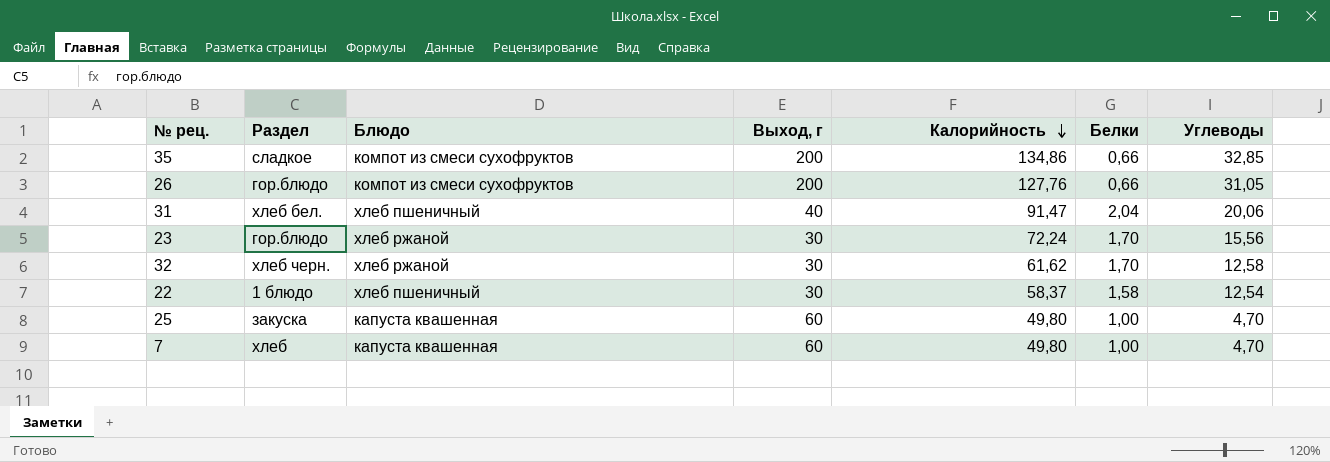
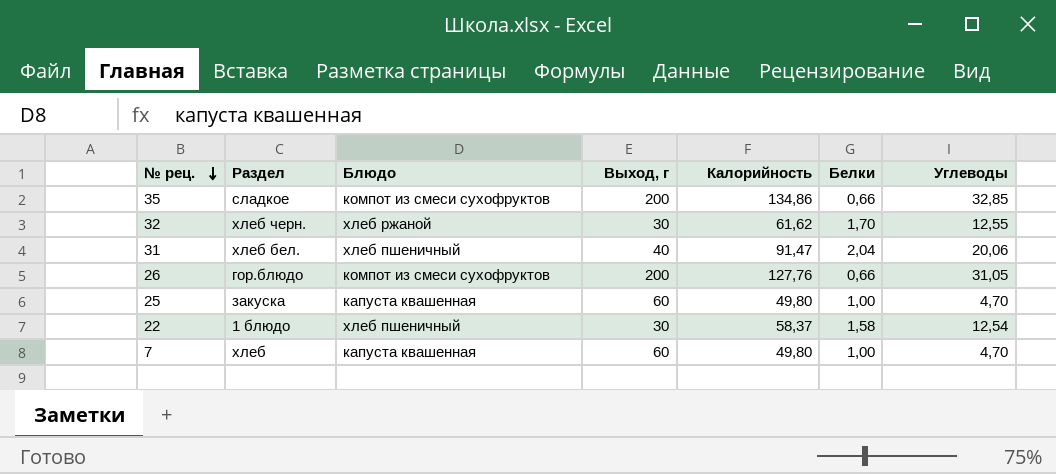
row order: Калорийность descending -> № рец. descending
row 23: гор.блюдо | хлеб ржаной | 30 | 72,24 | 1,70 | 15,56 -> none
32 | Углеводы: 12,58 -> 12,55

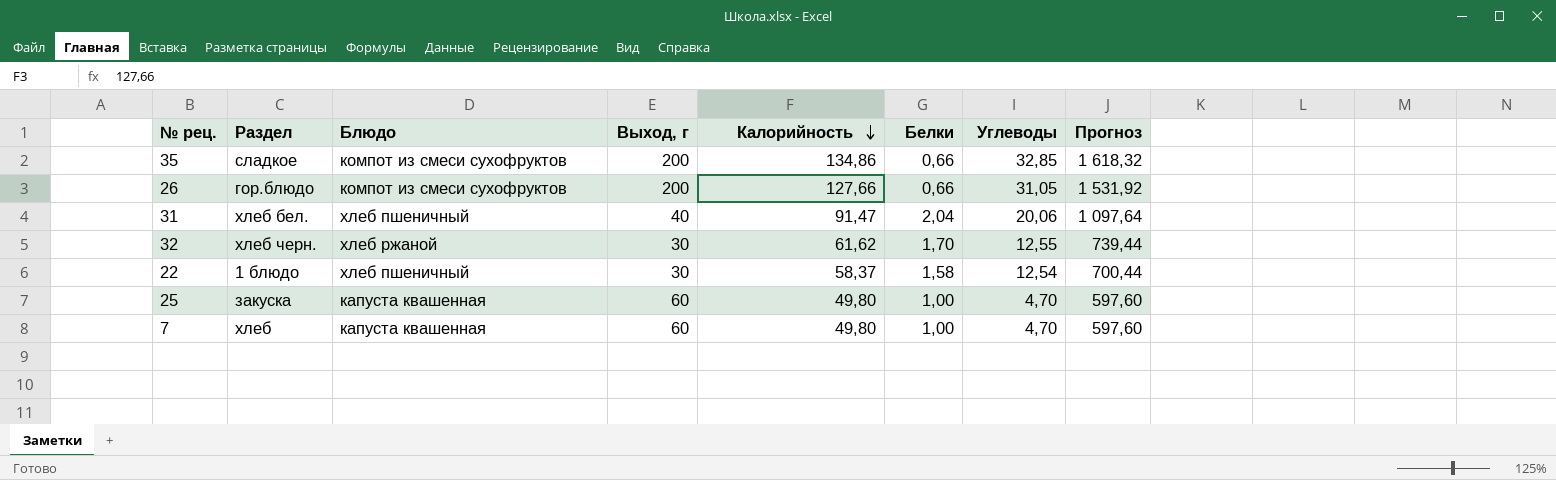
row order: № рец. descending -> Калорийность descending
column Прогноз | formula: none -> [Калорийность] * 12
26 | Калорийность: 127,76 -> 127,66

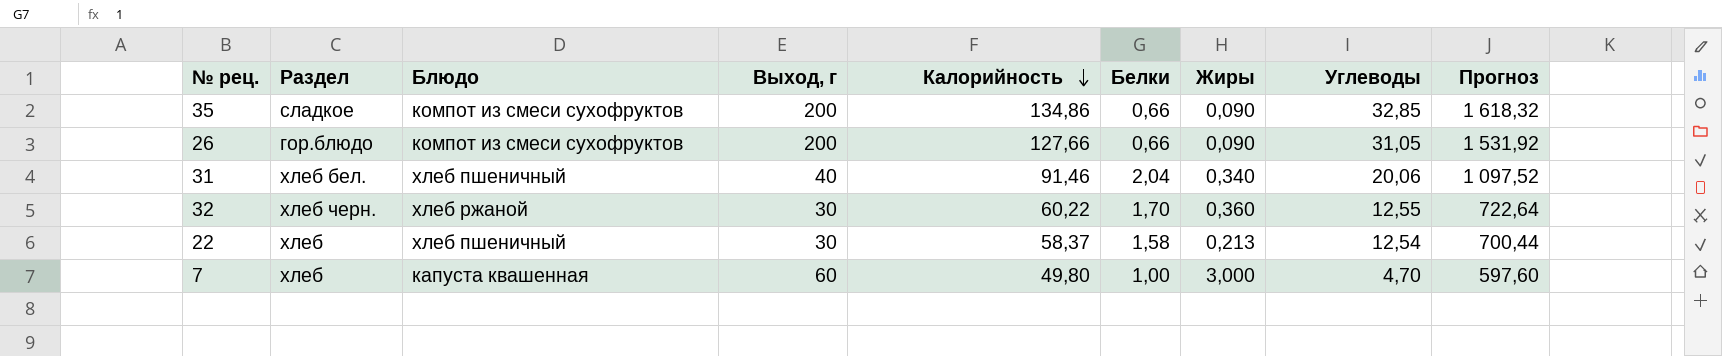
column Жиры | position: none -> 7
row 25: закуска | капуста квашенная | 60 | 49,80 | 1,00 | 4,70 | 597,60 -> none
31 | Калорийность: 91,47 -> 91,46
31 | Прогноз: 1 097,64 -> 1 097,52
32 | Калорийность: 61,62 -> 60,22
32 | Прогноз: 739,44 -> 722,64
22 | Раздел: 1 блюдо -> хлеб

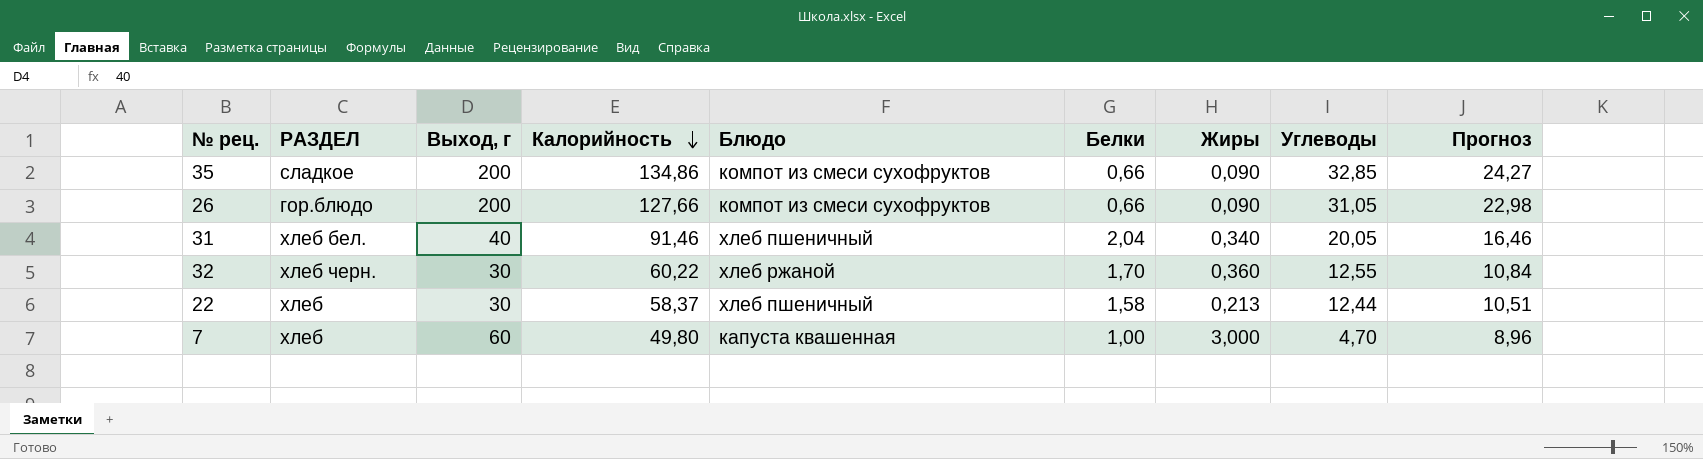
column name: Раздел -> РАЗДЕЛ
column Блюдо | position: 3 -> 5
column Прогноз | formula: [Калорийность] * 12 -> [Калорийность] * 0,18
31 | Углеводы: 20,06 -> 20,05
22 | Углеводы: 12,54 -> 12,44

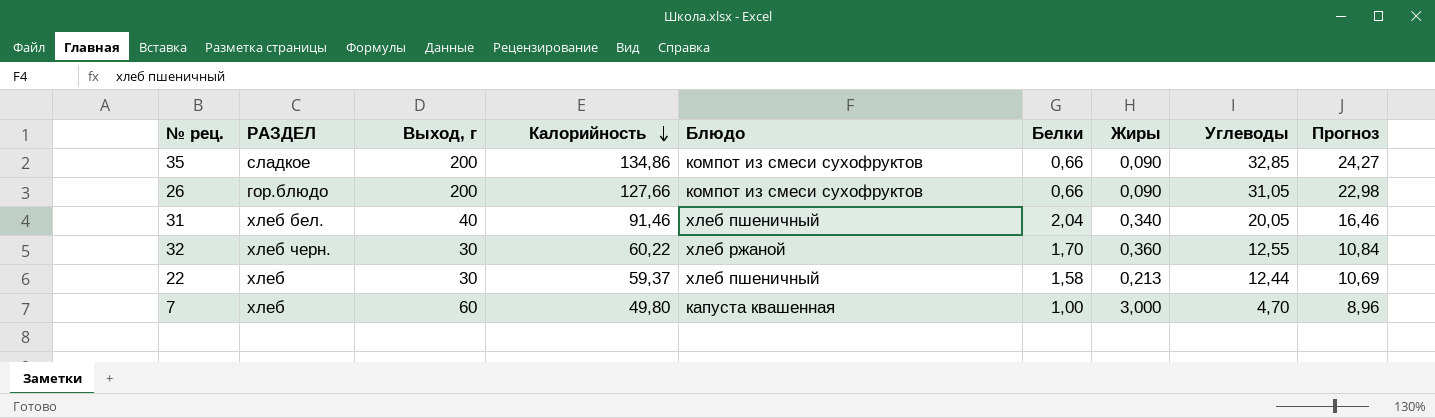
22 | Калорийность: 58,37 -> 59,37
22 | Прогноз: 10,51 -> 10,69

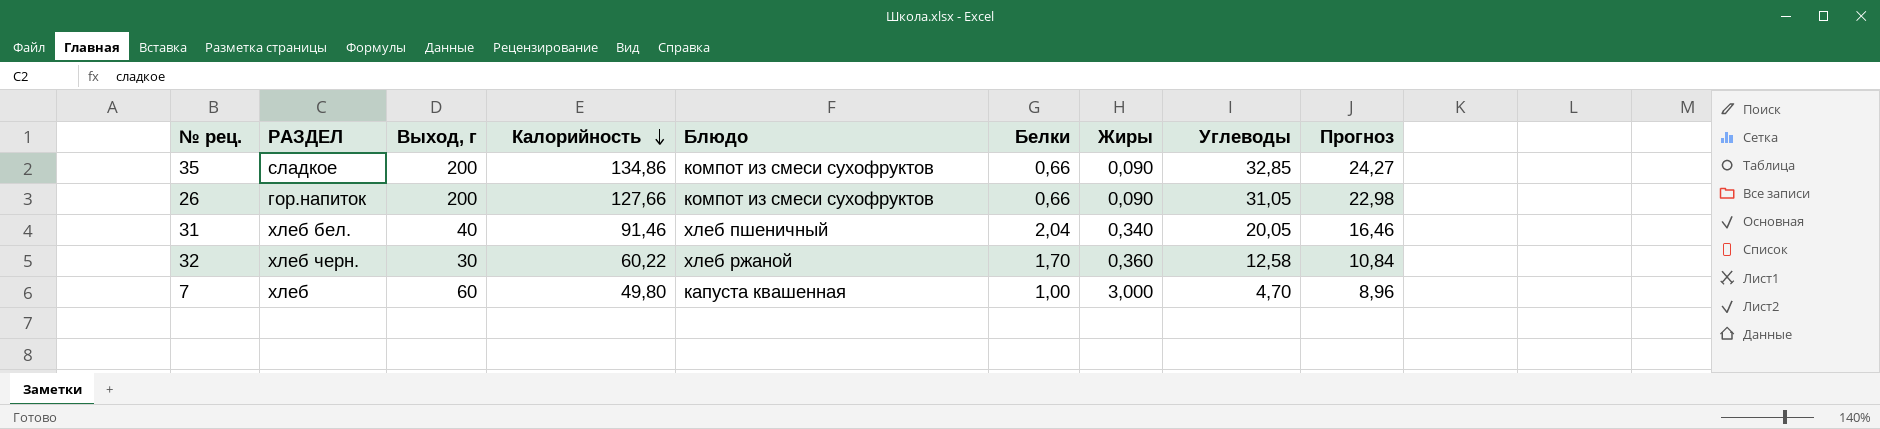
row 22: хлеб | 30 | 59,37 | хлеб пшеничный | 1,58 | 0,213 | 12,44 | 10,69 -> none
26 | РАЗДЕЛ: гор.блюдо -> гор.напиток
32 | Углеводы: 12,55 -> 12,58

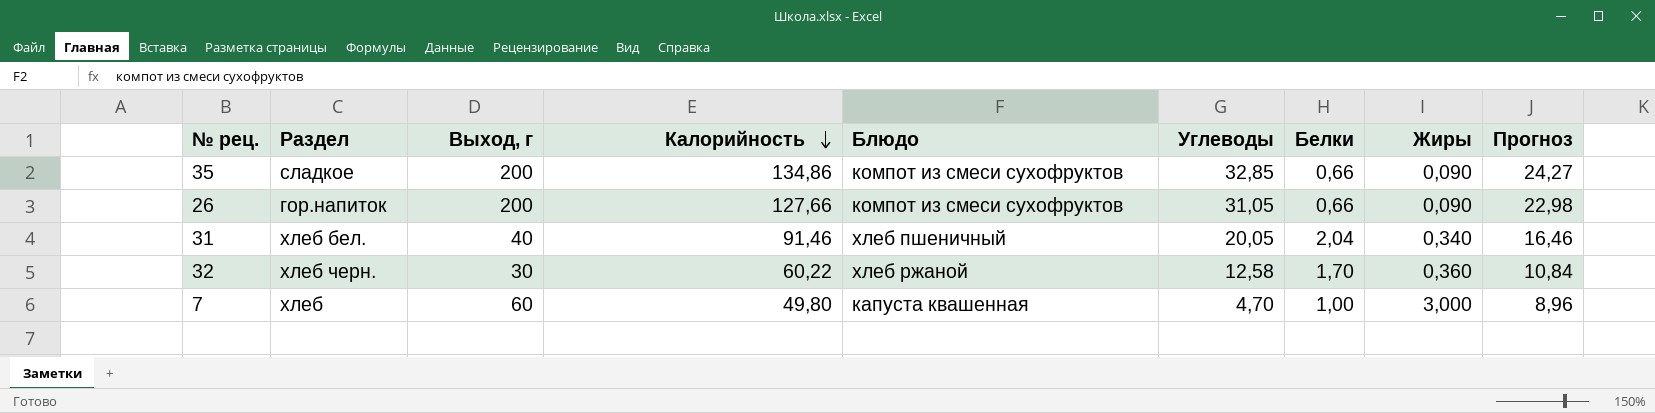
column name: РАЗДЕЛ -> Раздел
column Углеводы | position: 8 -> 6

